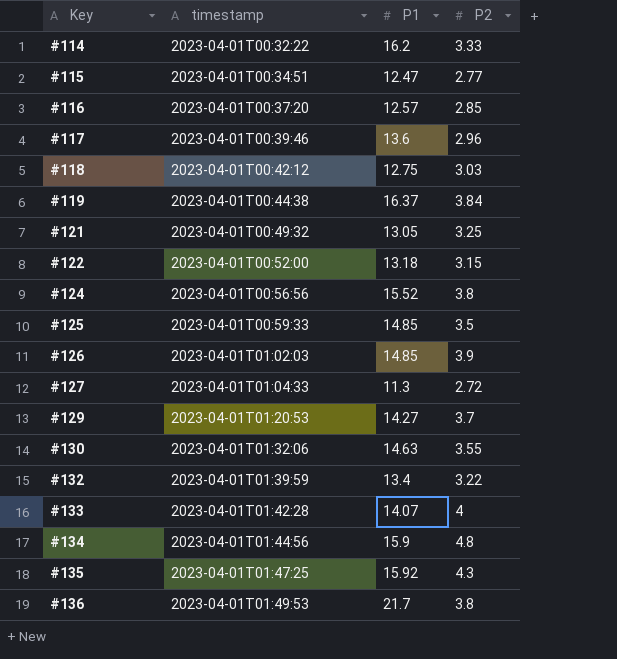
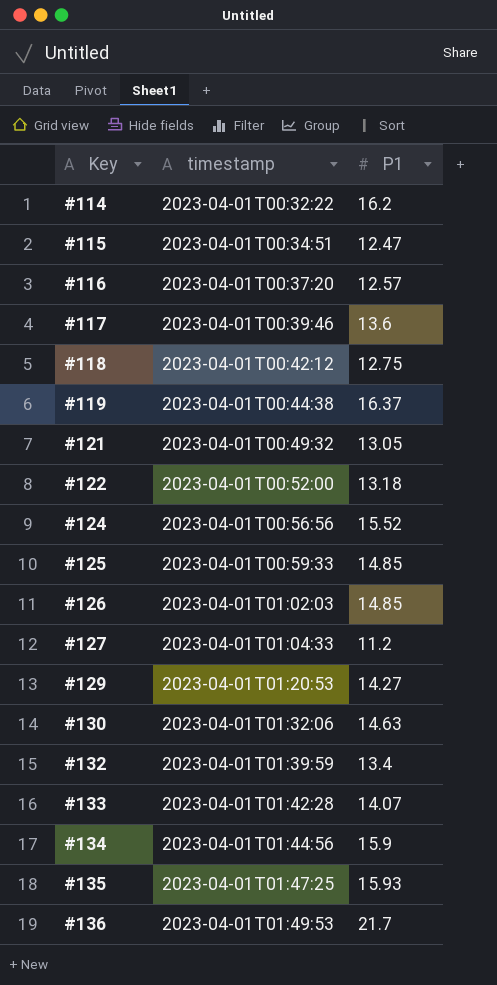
column P2 | position: 4 -> none
#127 | P1: 11.3 -> 11.2
#135 | P1: 15.92 -> 15.93

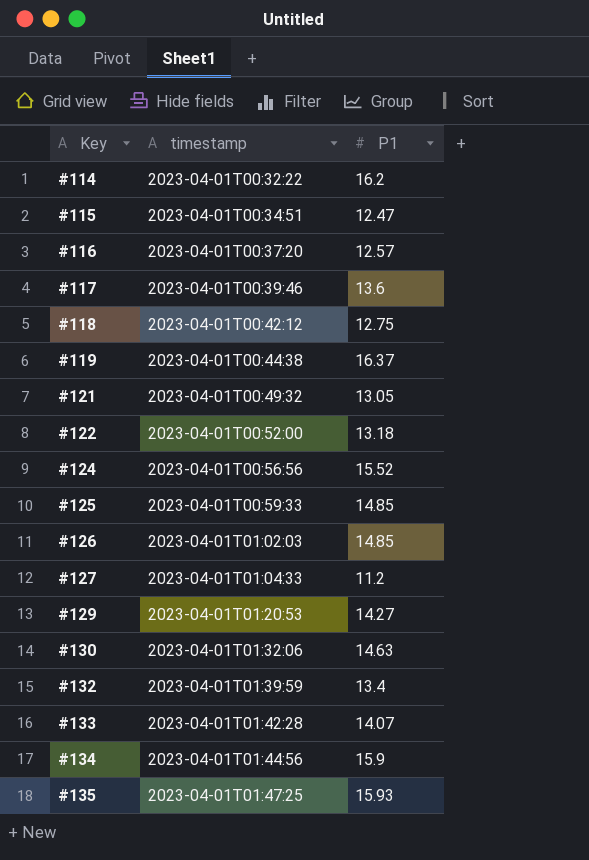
row #136: 2023-04-01T01:49:53 | 21.7 -> none

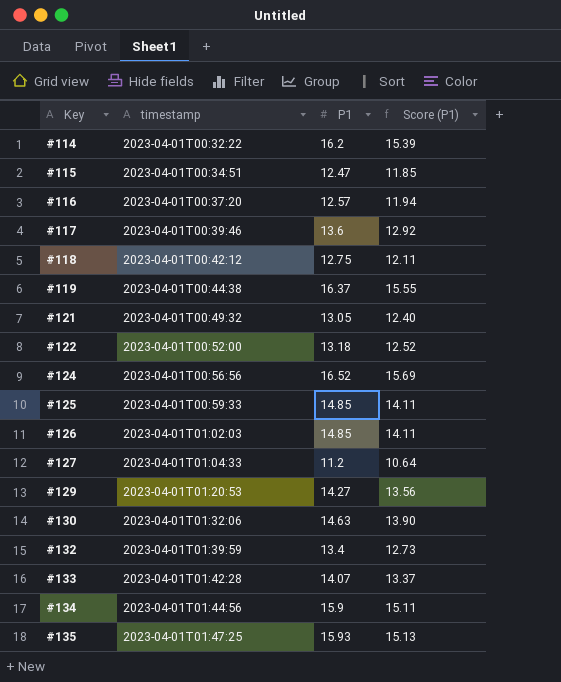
column Score (P1) | formula: none -> [P1] * 0.95
#124 | P1: 15.52 -> 16.52

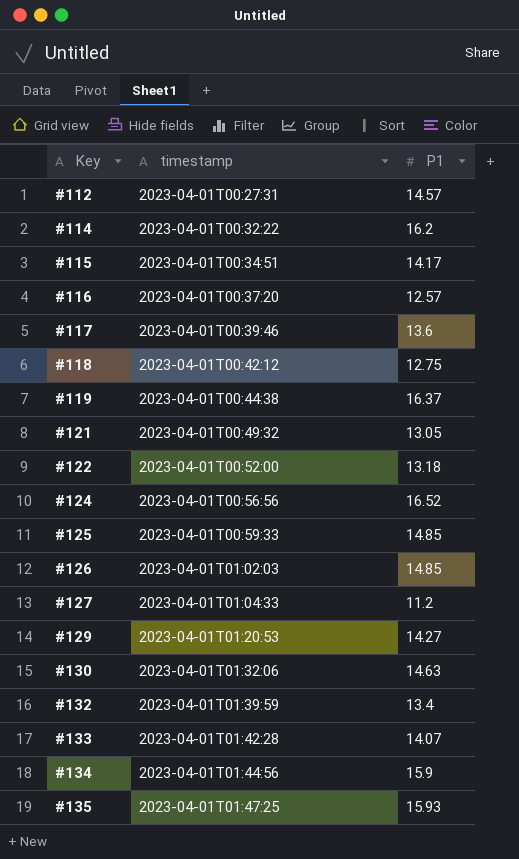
column Score (P1) | formula: [P1] * 0.95 -> none
row #112: none -> 2023-04-01T00:27:31 | 14.57
#115 | P1: 12.47 -> 14.17

